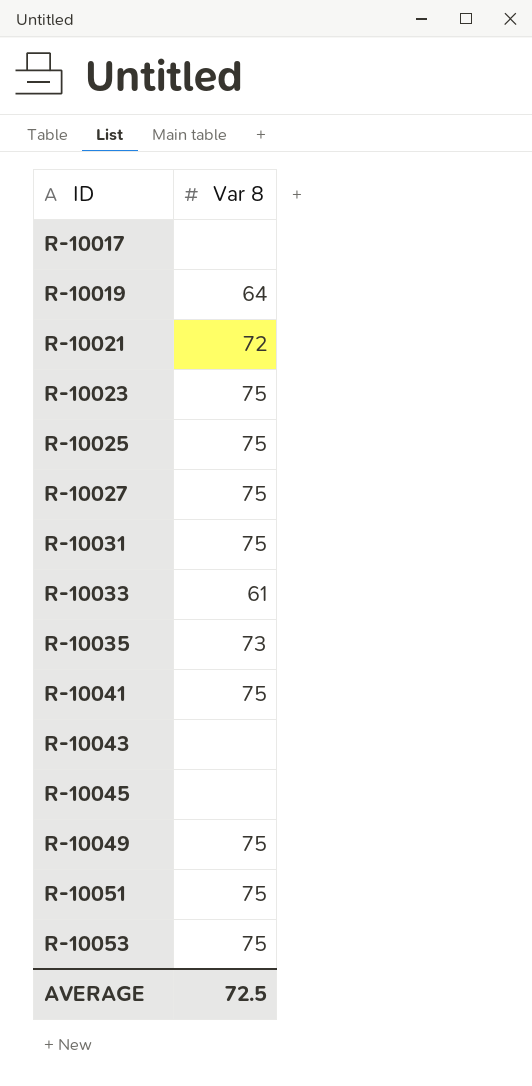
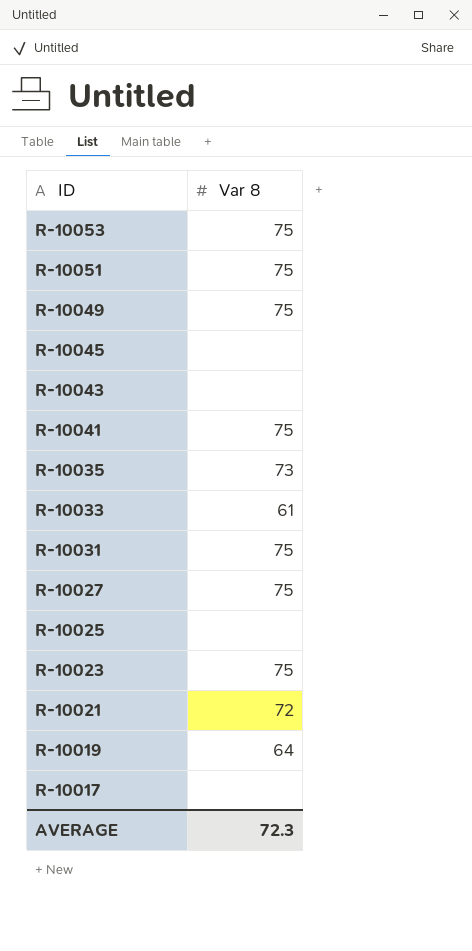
row order: ID ascending -> ID descending
R-10025 | Var 8: 75 -> none
AVERAGE | Var 8: 72.5 -> 72.3

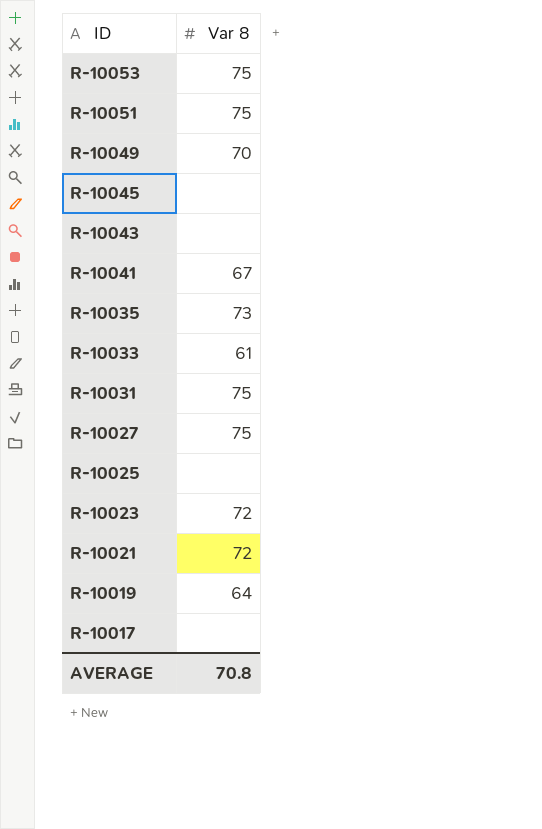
R-10049 | Var 8: 75 -> 70
R-10041 | Var 8: 75 -> 67
R-10023 | Var 8: 75 -> 72
AVERAGE | Var 8: 72.3 -> 70.8

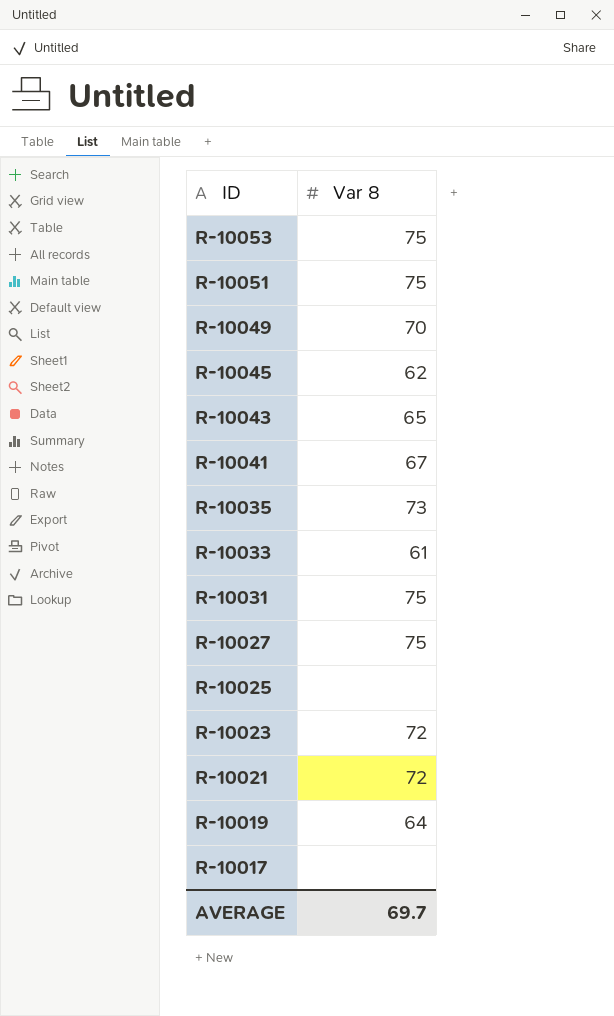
R-10045 | Var 8: none -> 62
R-10043 | Var 8: none -> 65
AVERAGE | Var 8: 70.8 -> 69.7

